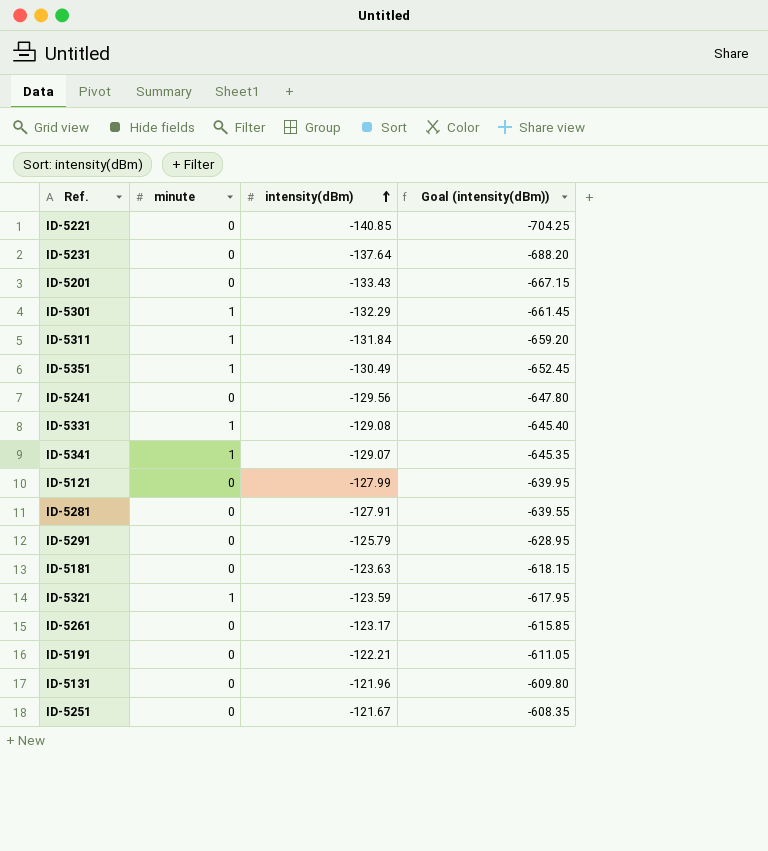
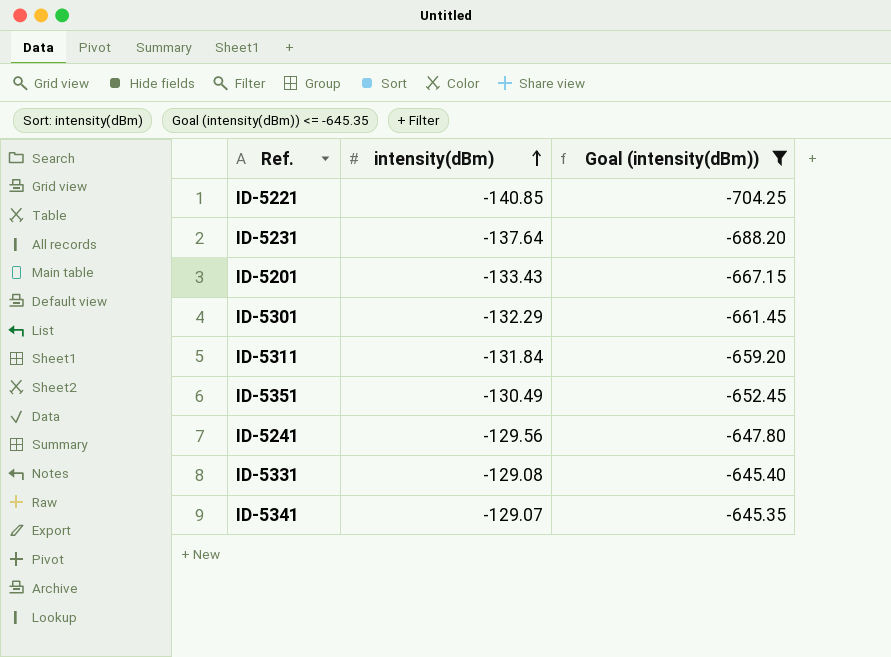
filter: none -> Goal (intensity(dBm)) <= -645.35
column minute | position: 2 -> none

